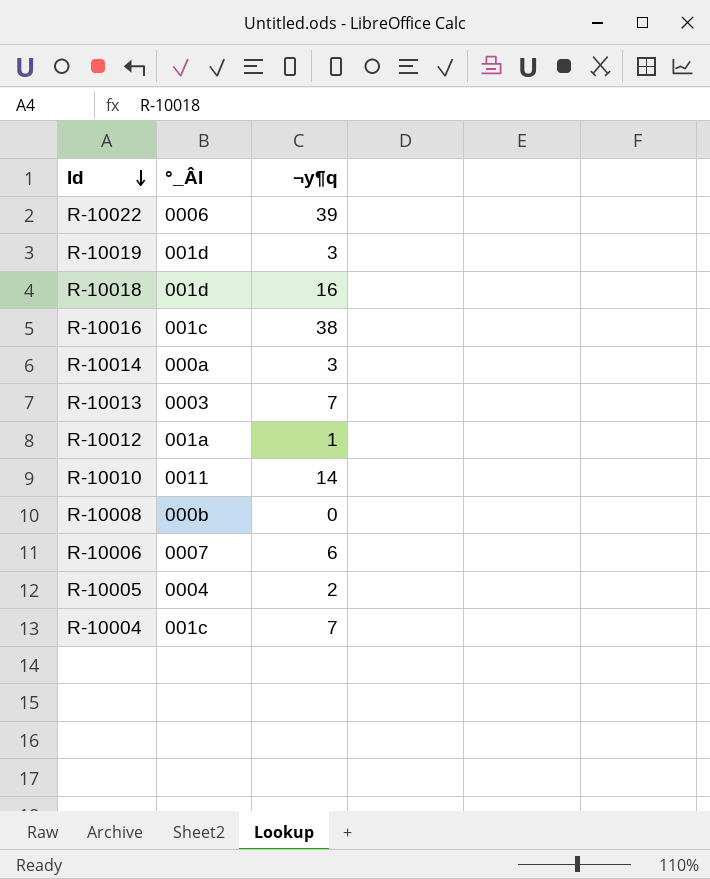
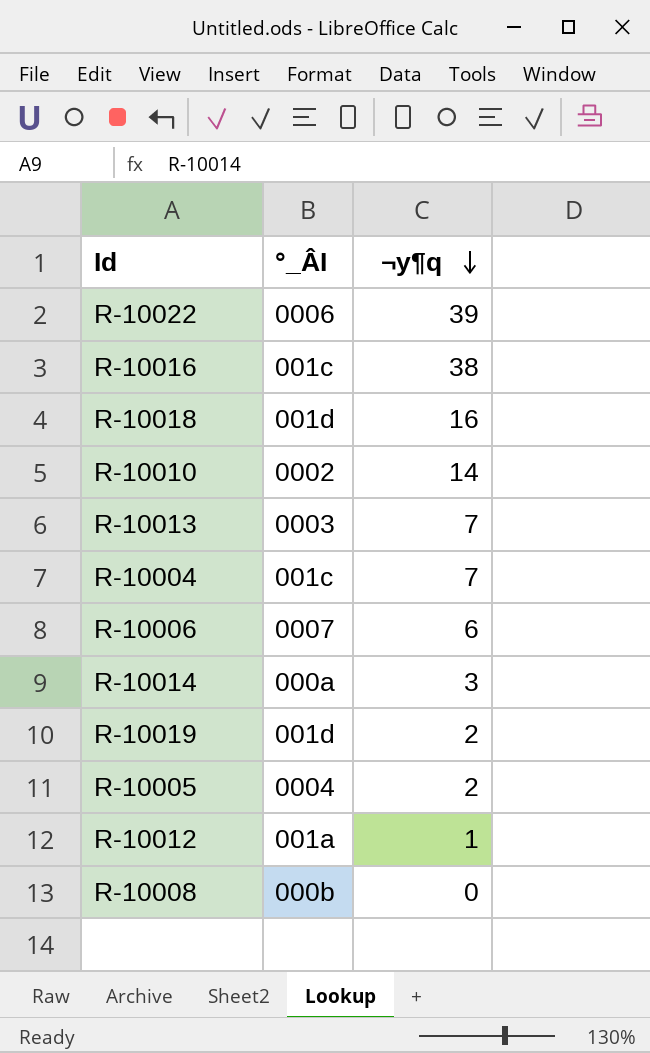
row order: Id descending -> ¬y¶q descending
R-10010 | °_ÂI: 0011 -> 0002
R-10019 | ¬y¶q: 3 -> 2

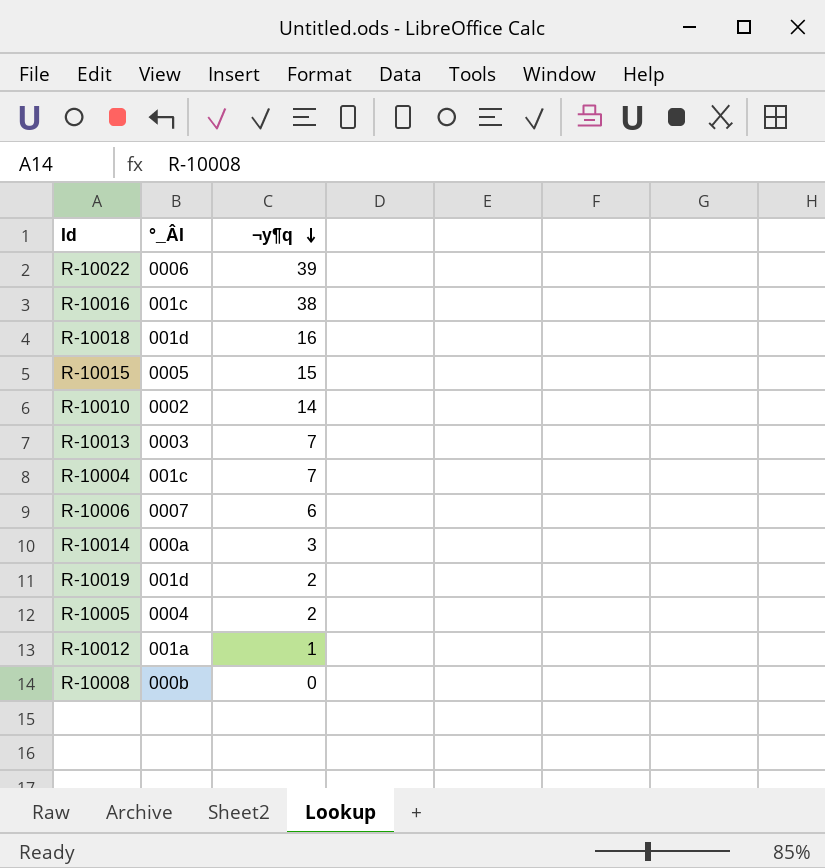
row R-10015: none -> 0005 | 15

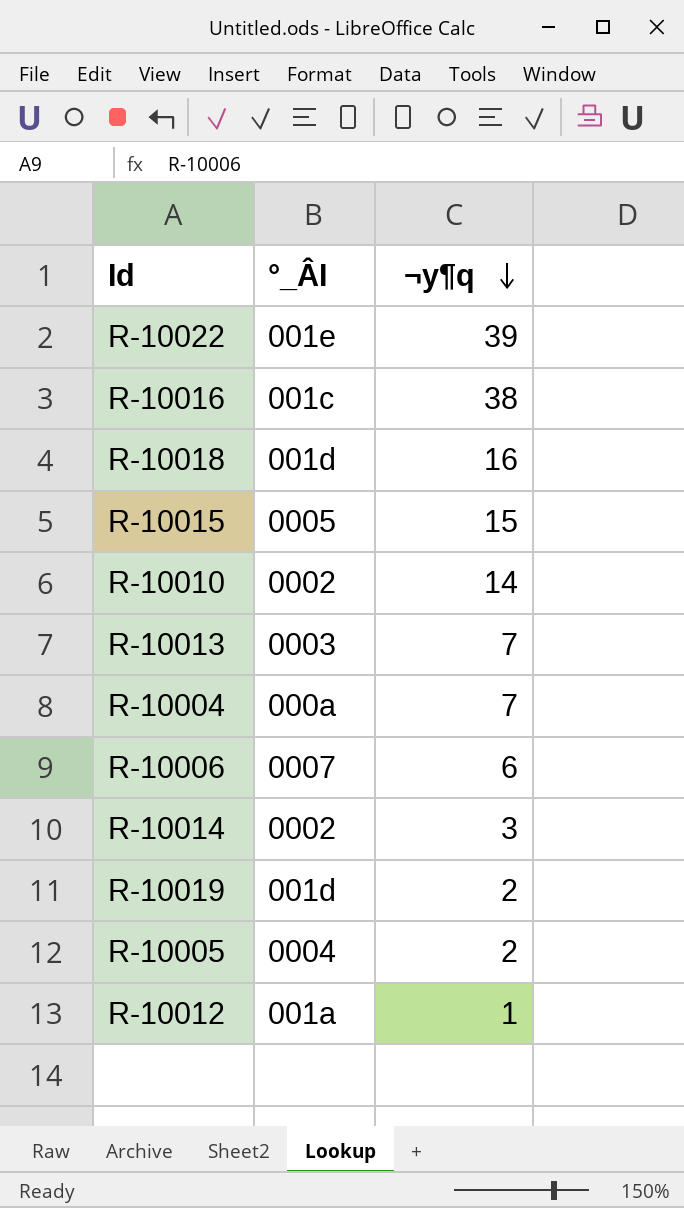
row R-10008: 000b | 0 -> none
R-10022 | °_ÂI: 0006 -> 001e
R-10004 | °_ÂI: 001c -> 000a
R-10014 | °_ÂI: 000a -> 0002

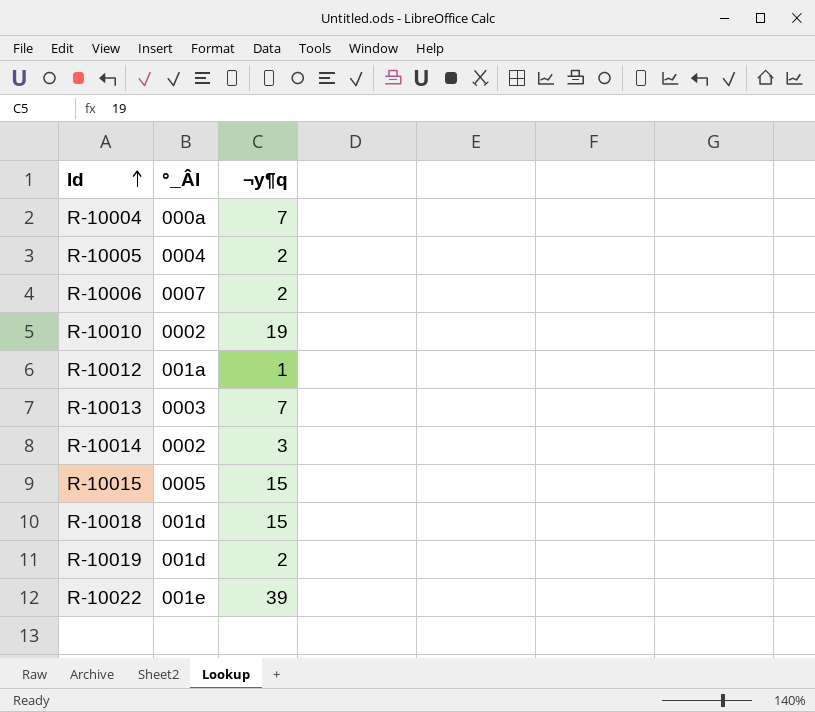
row order: ¬y¶q descending -> Id ascending
row R-10016: 001c | 38 -> none
R-10006 | ¬y¶q: 6 -> 2
R-10010 | ¬y¶q: 14 -> 19
R-10018 | ¬y¶q: 16 -> 15

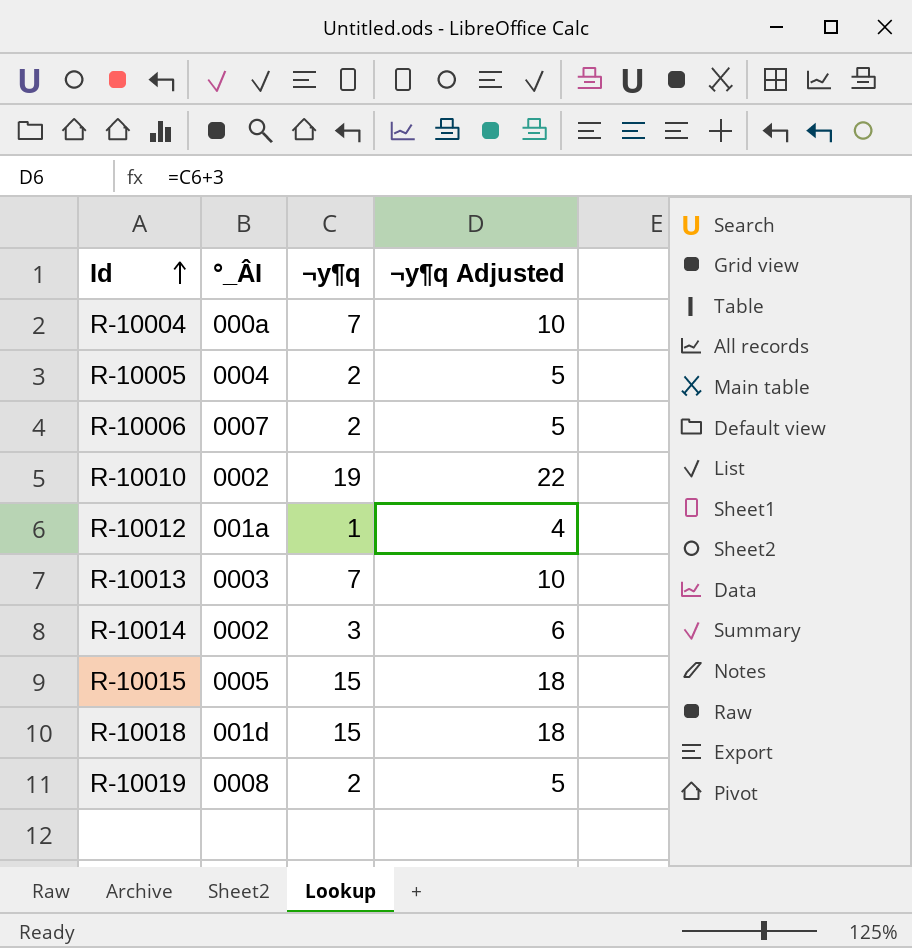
column ¬y¶q Adjusted | formula: none -> [¬y¶q] + 3
row R-10022: 001e | 39 -> none
R-10019 | °_ÂI: 001d -> 0008

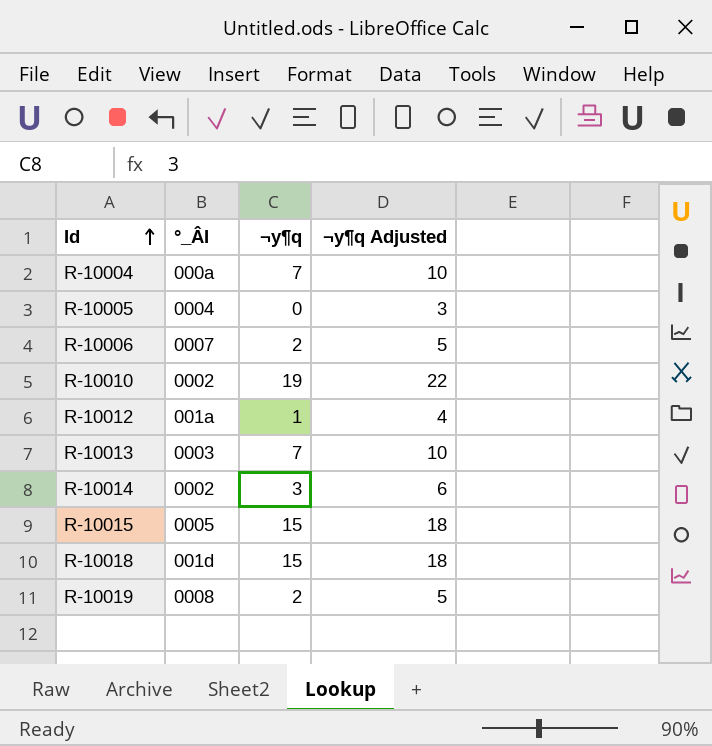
R-10005 | ¬y¶q: 2 -> 0
R-10005 | ¬y¶q Adjusted: 5 -> 3

